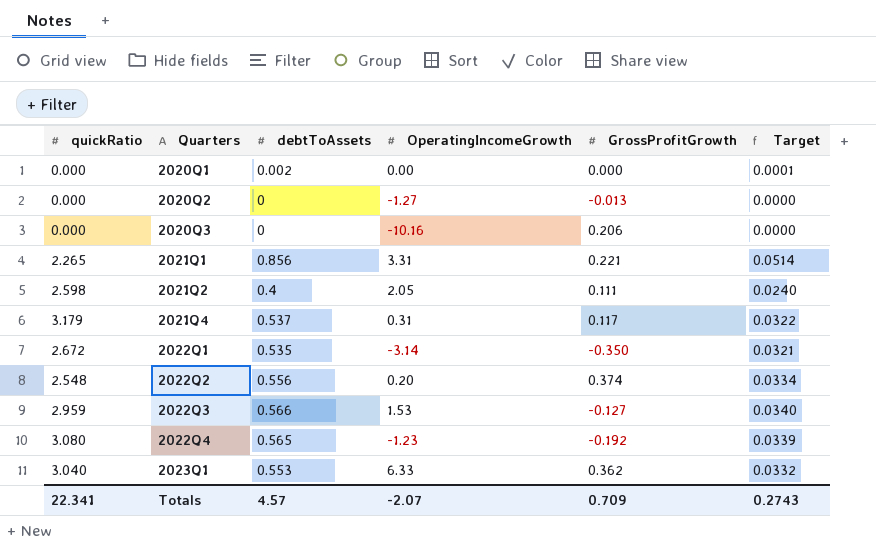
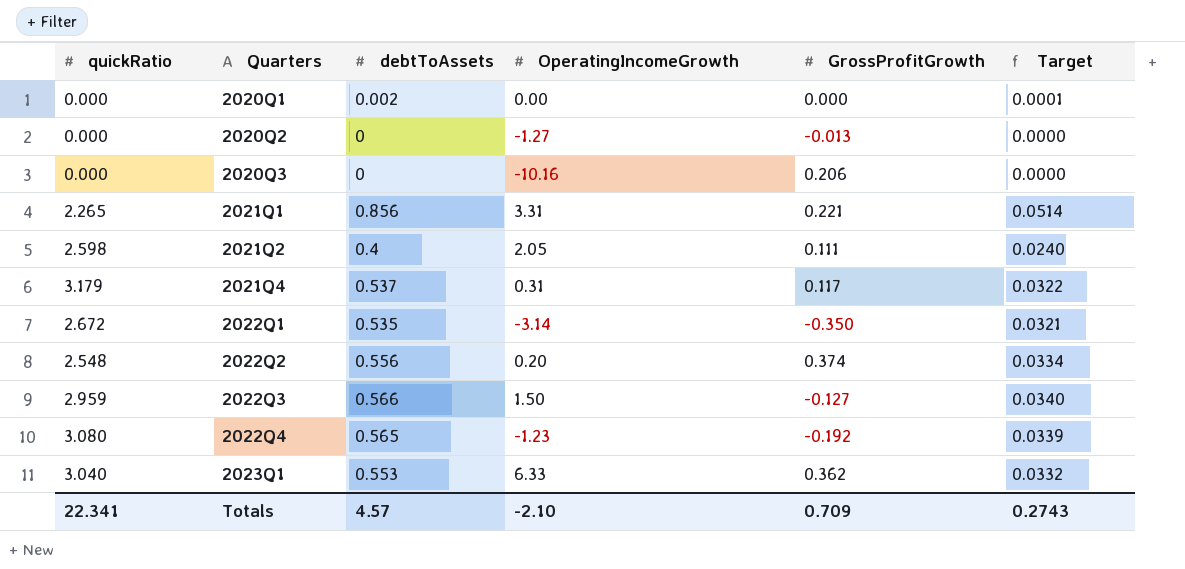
2022Q3 | OperatingIncomeGrowth: 1.53 -> 1.50
Totals | OperatingIncomeGrowth: -2.07 -> -2.10

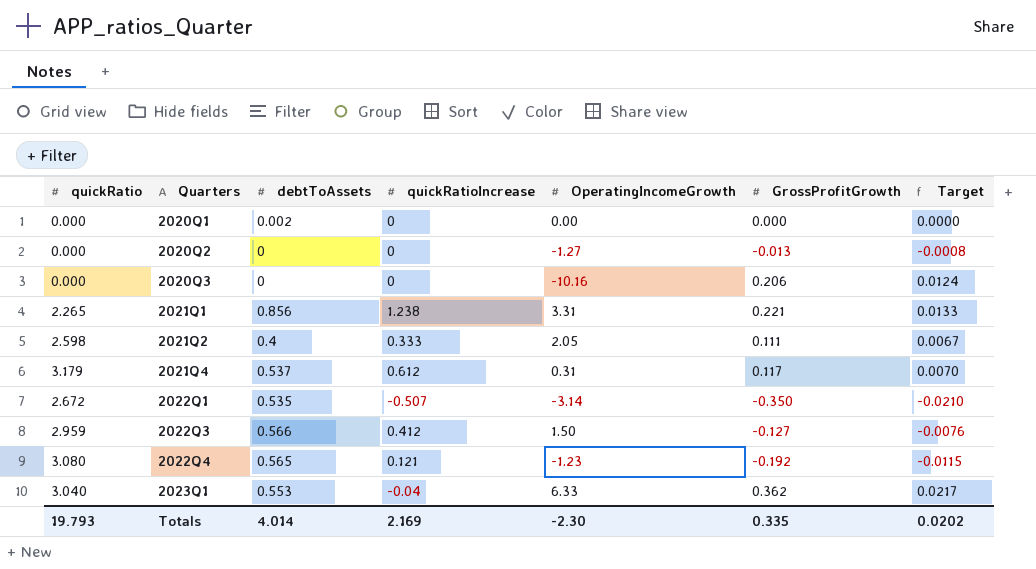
column quickRatioIncrease | position: none -> 4
column Target | formula: [debtToAssets] * 0.06 -> [GrossProfitGrowth] * 0.06
row 2022Q2: 2.548 | 0.556 | 0.20 | 0.374 | 0.0334 -> none
Totals | quickRatio: 22.341 -> 19.793
Totals | debtToAssets: 4.57 -> 4.014
Totals | OperatingIncomeGrowth: -2.10 -> -2.30
Totals | GrossProfitGrowth: 0.709 -> 0.335
Totals | Target: 0.2743 -> 0.0202

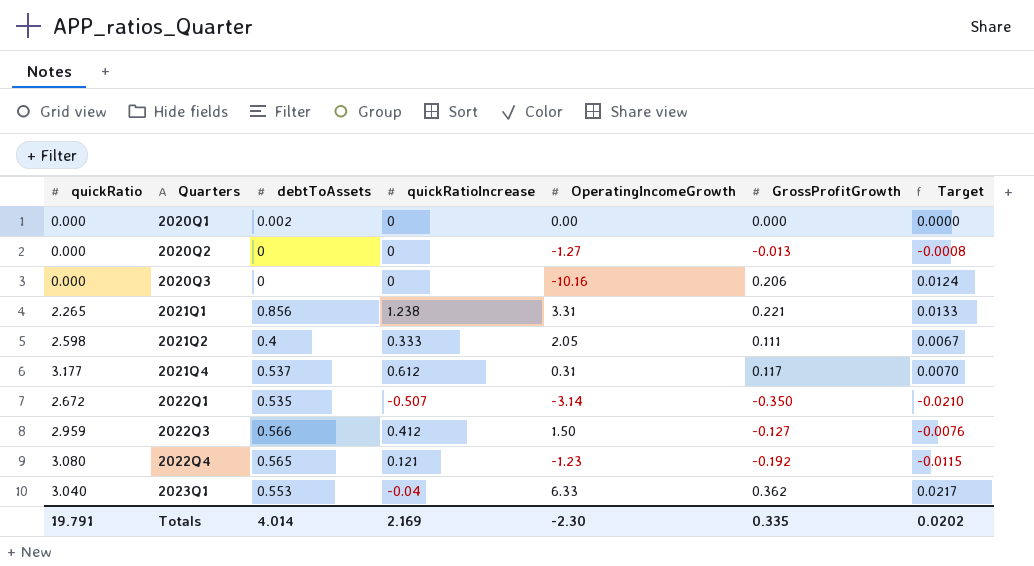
2021Q4 | quickRatio: 3.179 -> 3.177
Totals | quickRatio: 19.793 -> 19.791

